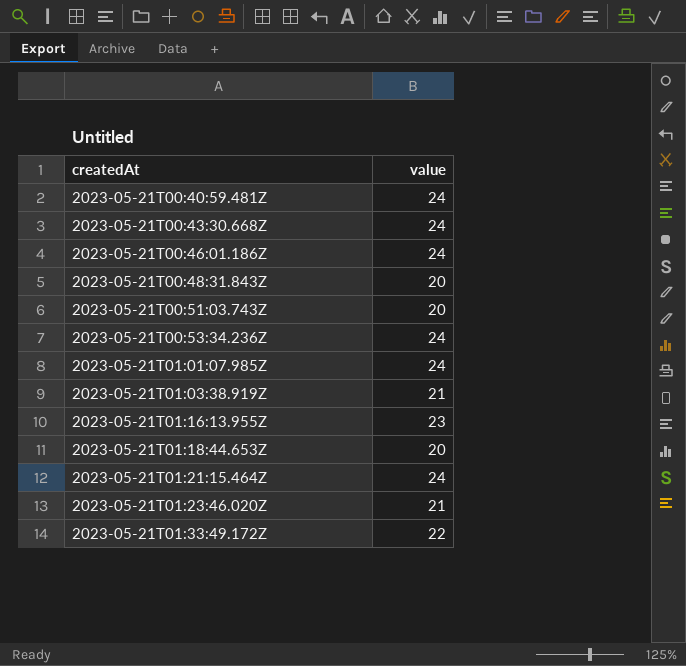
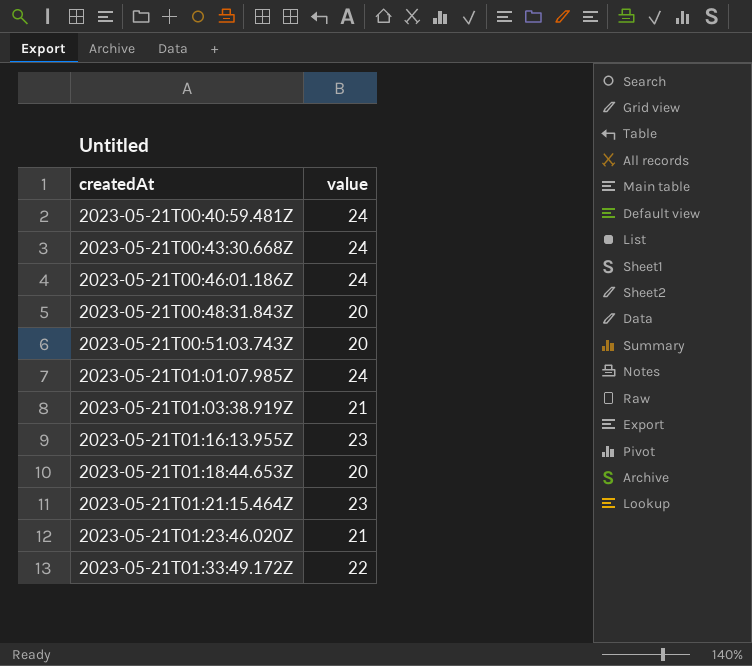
row 2023-05-21T00:53:34.236Z: 24 -> none
2023-05-21T01:21:15.464Z | value: 24 -> 23

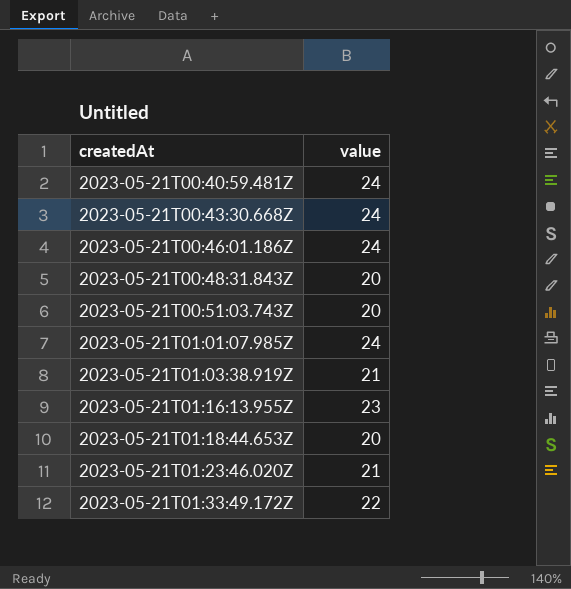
row 2023-05-21T01:21:15.464Z: 23 -> none

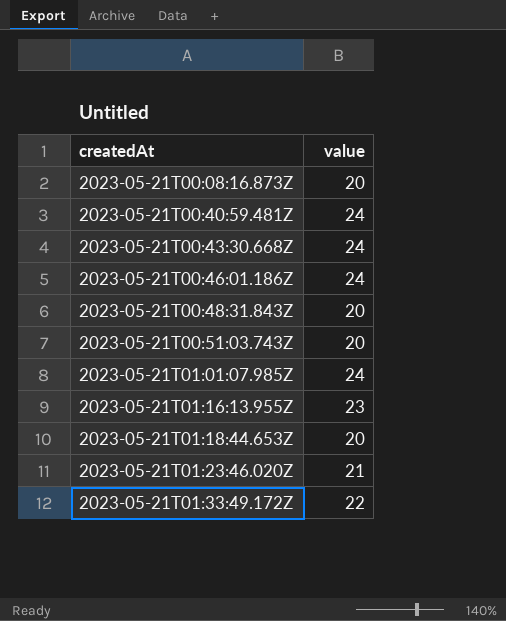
row 2023-05-21T01:03:38.919Z: 21 -> none
row 2023-05-21T00:08:16.873Z: none -> 20

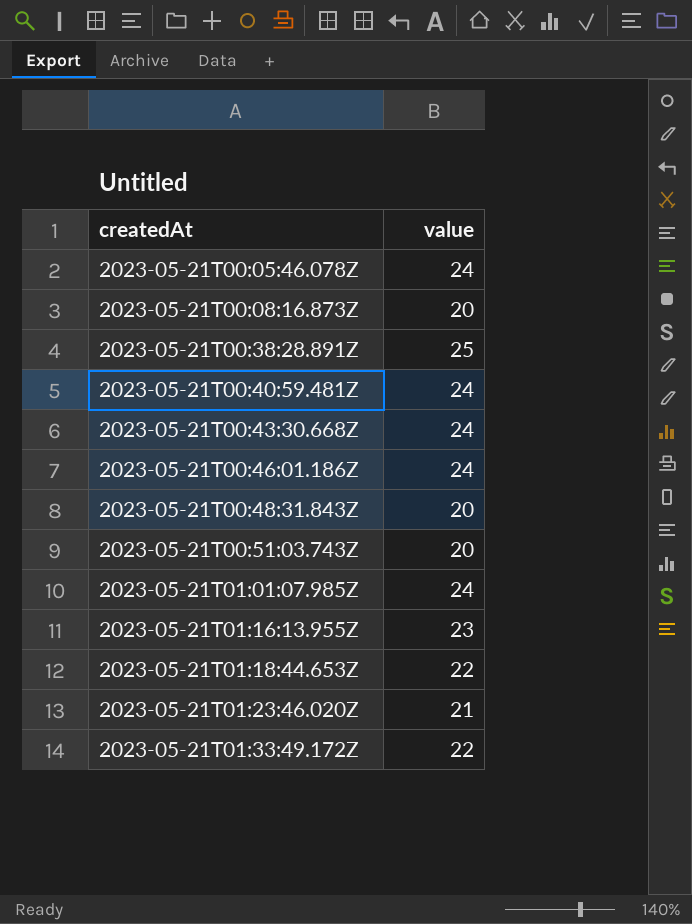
row 2023-05-21T00:05:46.078Z: none -> 24
row 2023-05-21T00:38:28.891Z: none -> 25
2023-05-21T01:18:44.653Z | value: 20 -> 22

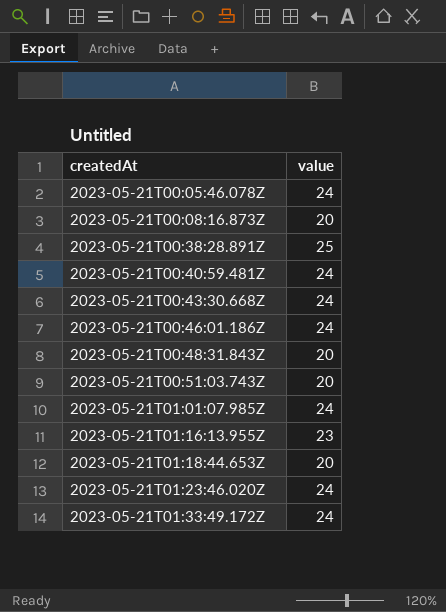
2023-05-21T01:18:44.653Z | value: 22 -> 20
2023-05-21T01:23:46.020Z | value: 21 -> 24
2023-05-21T01:33:49.172Z | value: 22 -> 24

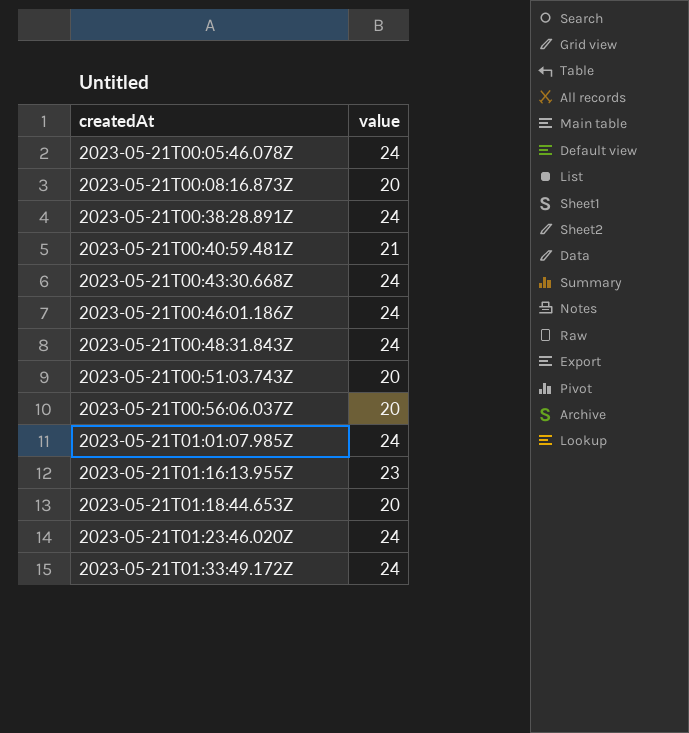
2023-05-21T00:38:28.891Z | value: 25 -> 24
2023-05-21T00:40:59.481Z | value: 24 -> 21
2023-05-21T00:48:31.843Z | value: 20 -> 24
row 2023-05-21T00:56:06.037Z: none -> 20

